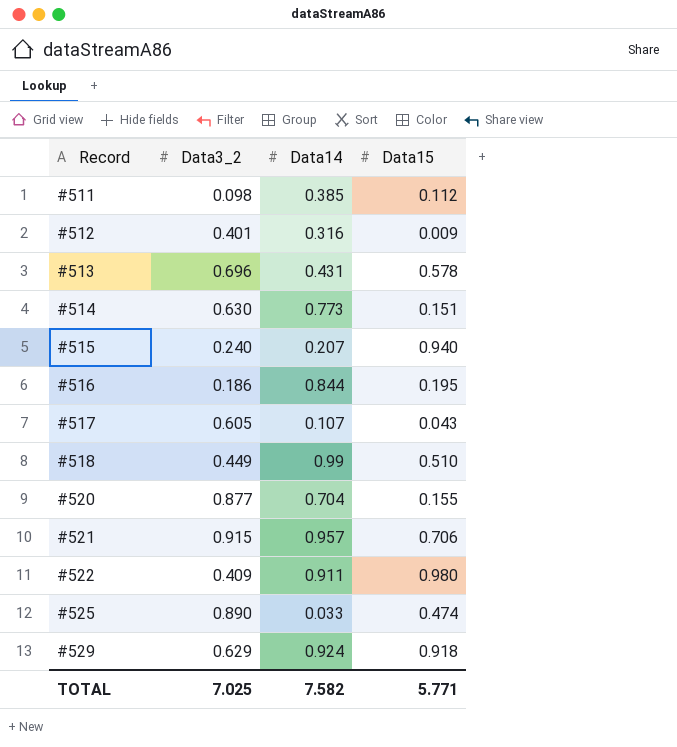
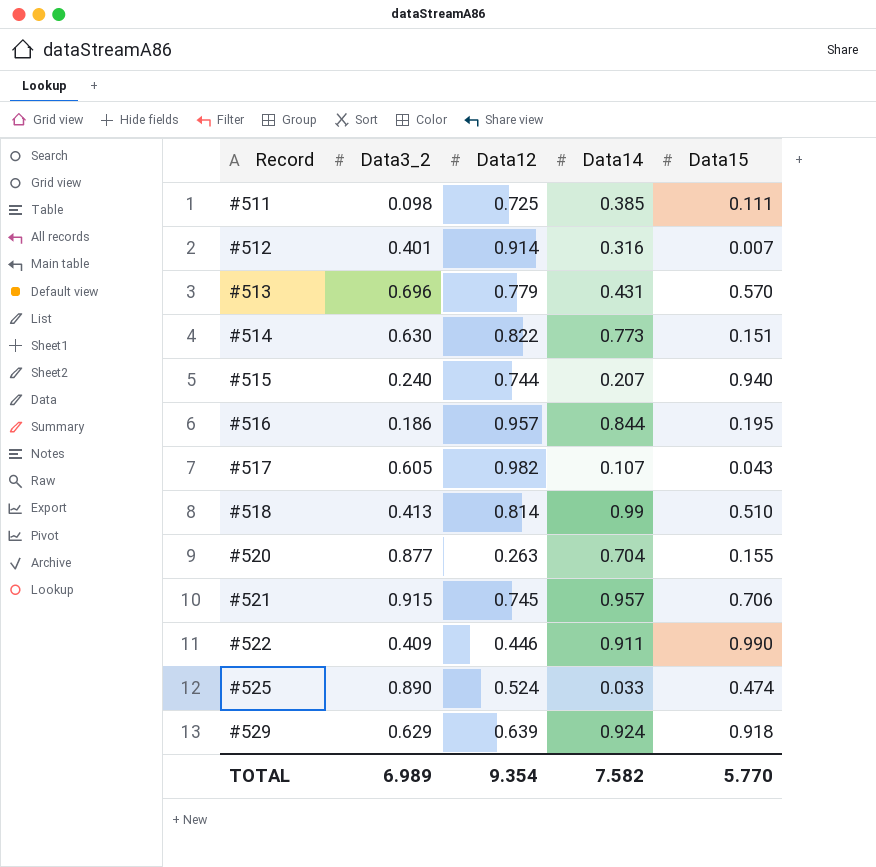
column Data12 | position: none -> 3
#511 | Data15: 0.112 -> 0.111
#512 | Data15: 0.009 -> 0.007
#513 | Data15: 0.578 -> 0.570
#518 | Data3_2: 0.449 -> 0.413
#522 | Data15: 0.980 -> 0.990
TOTAL | Data3_2: 7.025 -> 6.989
TOTAL | Data15: 5.771 -> 5.770

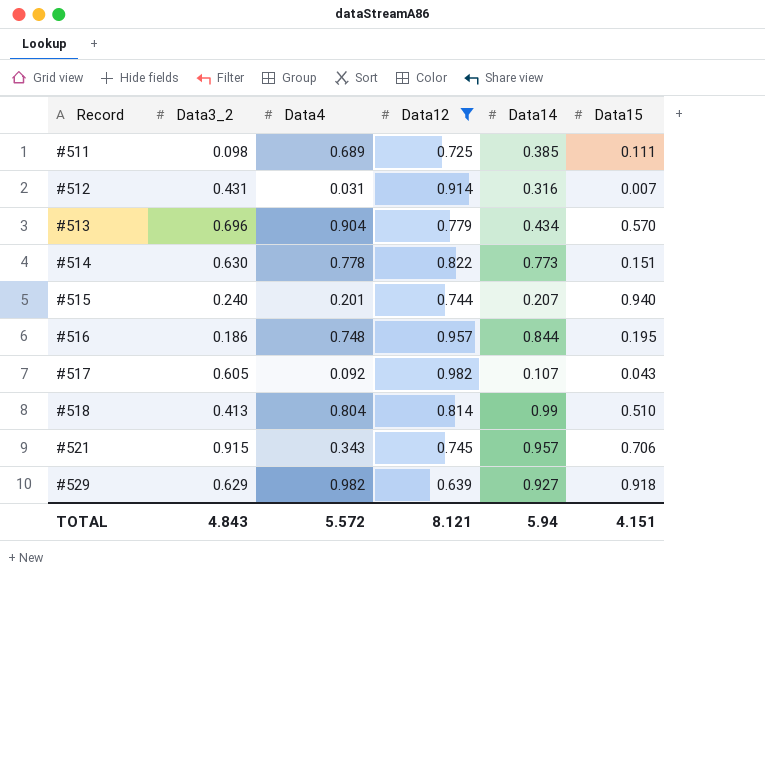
filter: none -> Data12 >= 0.639
column Data4 | position: none -> 3
#512 | Data3_2: 0.401 -> 0.431
#513 | Data14: 0.431 -> 0.434
#529 | Data14: 0.924 -> 0.927
TOTAL | Data3_2: 6.989 -> 4.843
TOTAL | Data12: 9.354 -> 8.121
TOTAL | Data14: 7.582 -> 5.94
TOTAL | Data15: 5.770 -> 4.151

